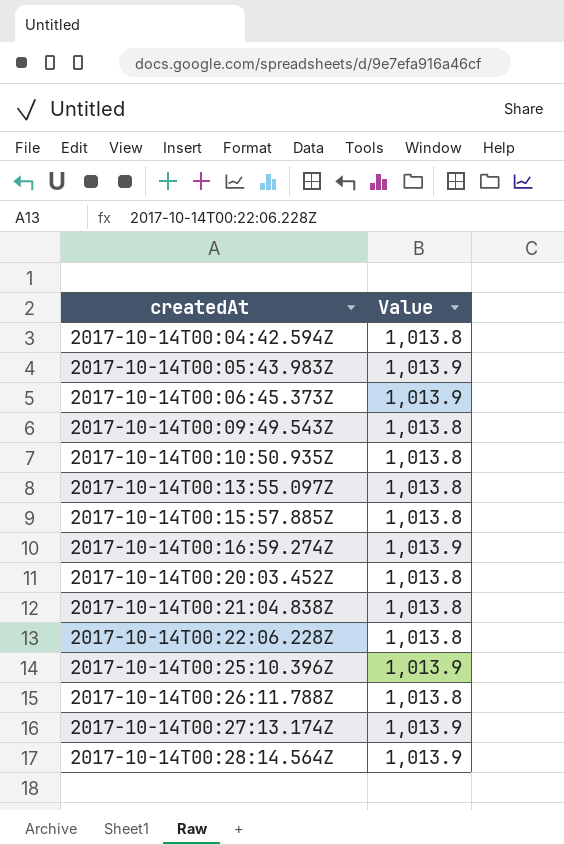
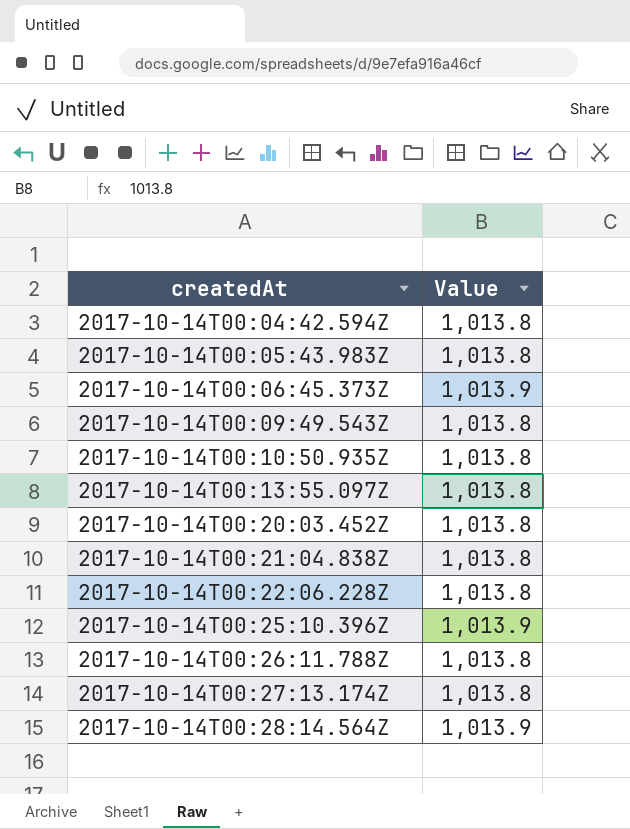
row 2017-10-14T00:15:57.885Z: 1,013.8 -> none
row 2017-10-14T00:16:59.274Z: 1,013.9 -> none
2017-10-14T00:05:43.983Z | Value: 1,013.9 -> 1,013.8
2017-10-14T00:27:13.174Z | Value: 1,013.9 -> 1,013.8

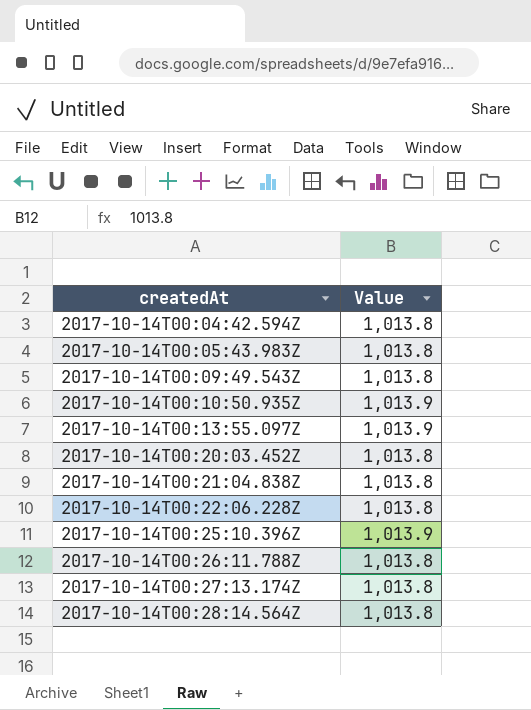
row 2017-10-14T00:06:45.373Z: 1,013.9 -> none
2017-10-14T00:10:50.935Z | Value: 1,013.8 -> 1,013.9
2017-10-14T00:13:55.097Z | Value: 1,013.8 -> 1,013.9
2017-10-14T00:28:14.564Z | Value: 1,013.9 -> 1,013.8

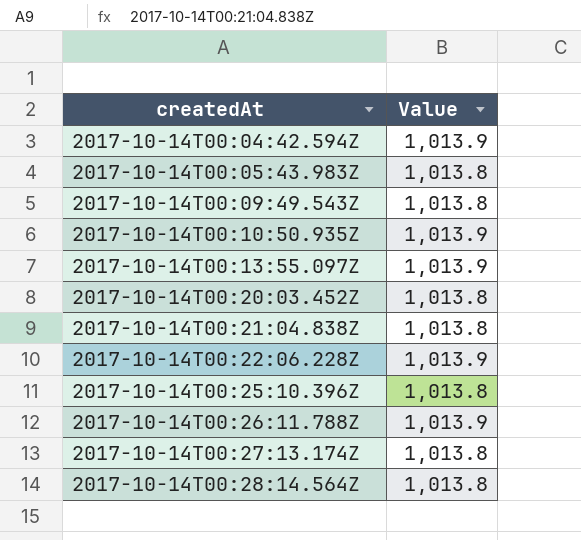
2017-10-14T00:04:42.594Z | Value: 1,013.8 -> 1,013.9
2017-10-14T00:22:06.228Z | Value: 1,013.8 -> 1,013.9
2017-10-14T00:25:10.396Z | Value: 1,013.9 -> 1,013.8
2017-10-14T00:26:11.788Z | Value: 1,013.8 -> 1,013.9

